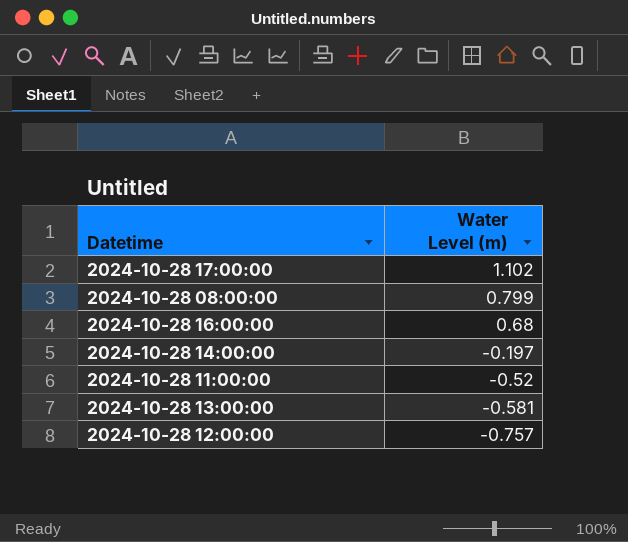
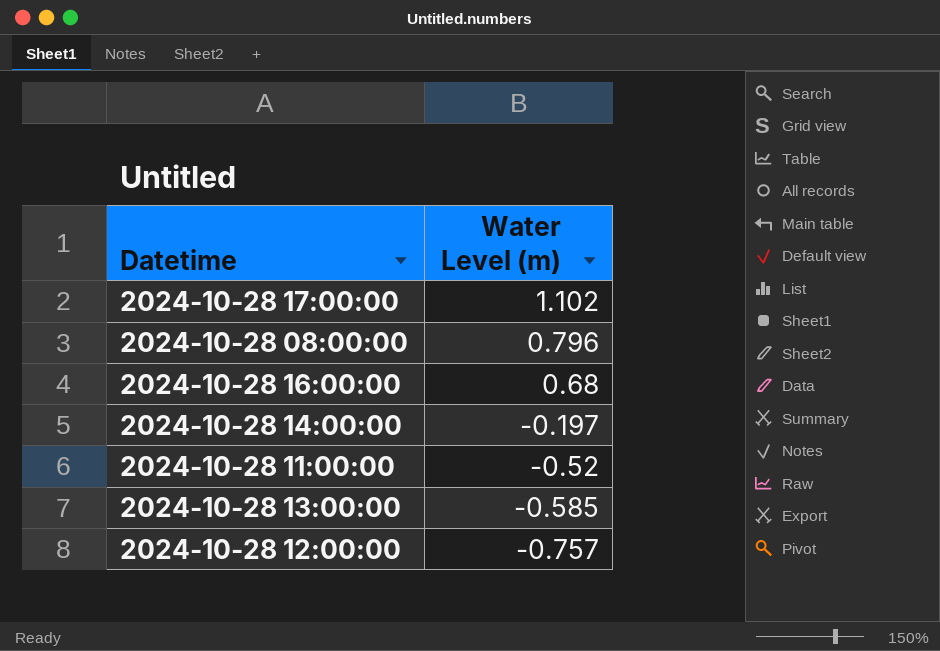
2024-10-28 08:00:00 | Water Level (m): 0.799 -> 0.796
2024-10-28 13:00:00 | Water Level (m): -0.581 -> -0.585

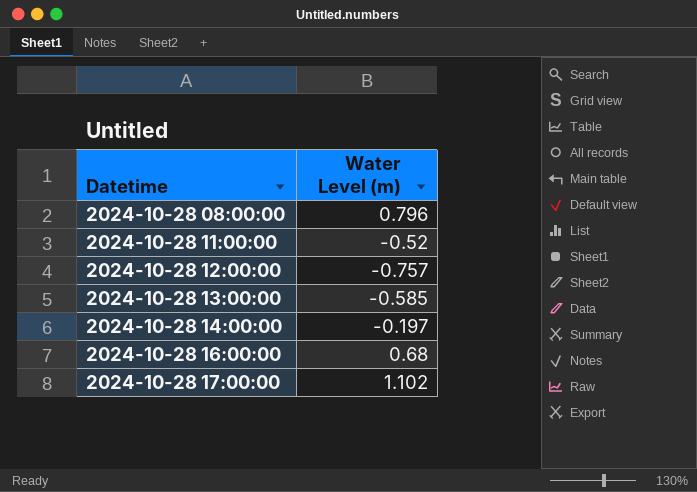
row order: Water Level (m) descending -> Datetime ascending

